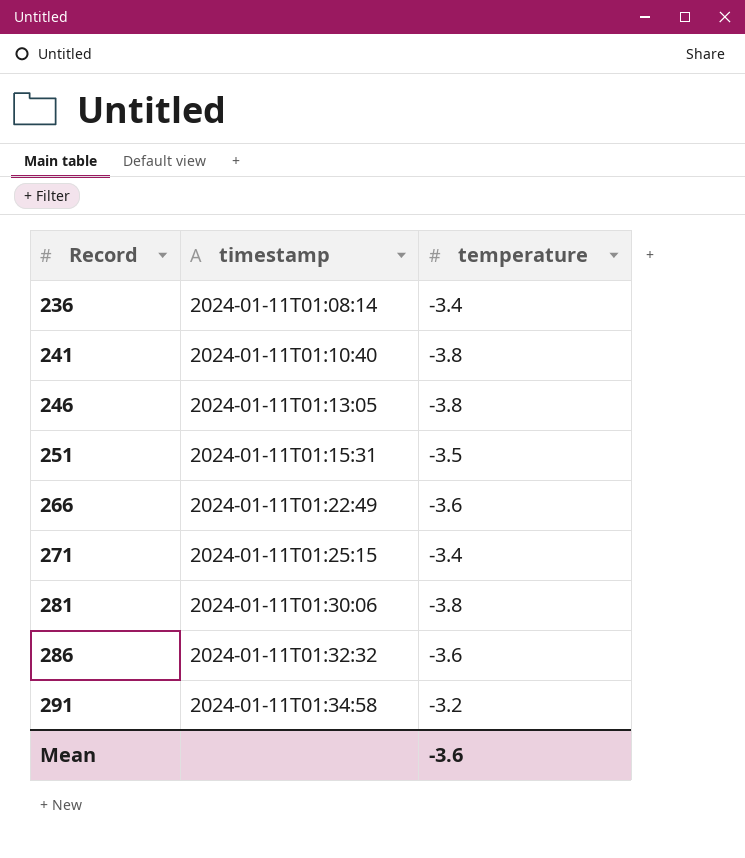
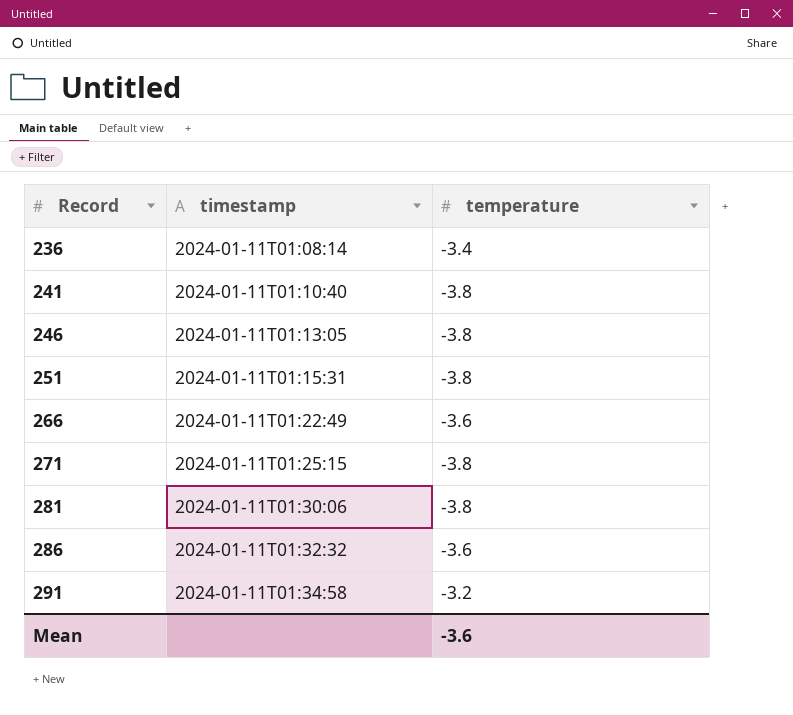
251 | temperature: -3.5 -> -3.8
271 | temperature: -3.4 -> -3.8

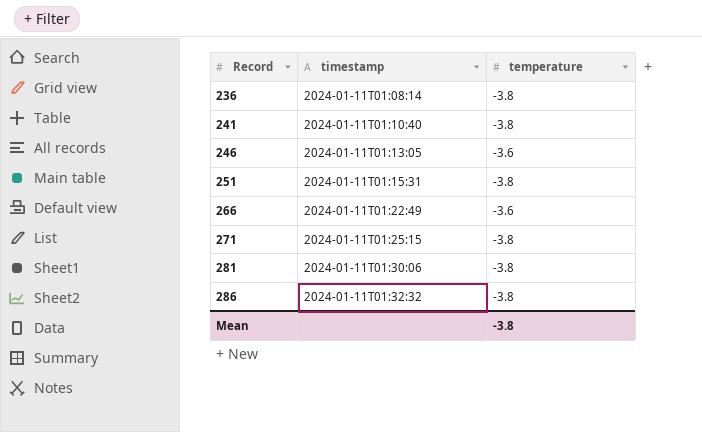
row 291: 2024-01-11T01:34:58 | -3.2 -> none
236 | temperature: -3.4 -> -3.8
246 | temperature: -3.8 -> -3.6
286 | temperature: -3.6 -> -3.8
Mean | temperature: -3.6 -> -3.8

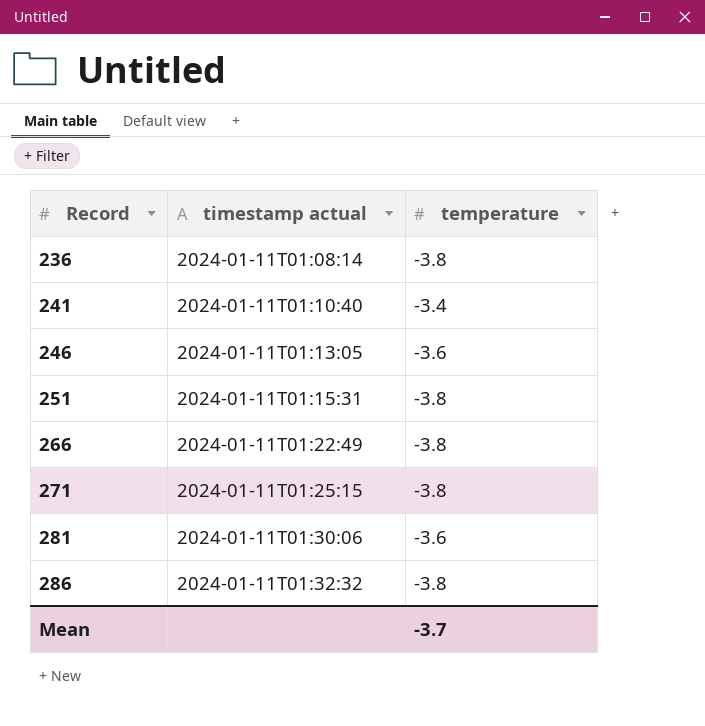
column name: timestamp -> timestamp actual
241 | temperature: -3.8 -> -3.4
266 | temperature: -3.6 -> -3.8
281 | temperature: -3.8 -> -3.6
Mean | temperature: -3.8 -> -3.7

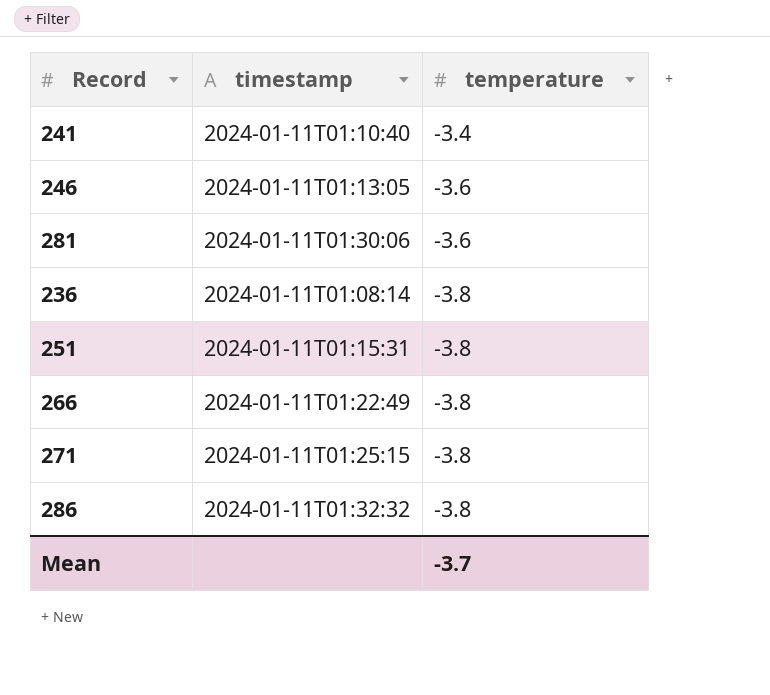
row order: Record ascending -> temperature descending
column name: timestamp actual -> timestamp

